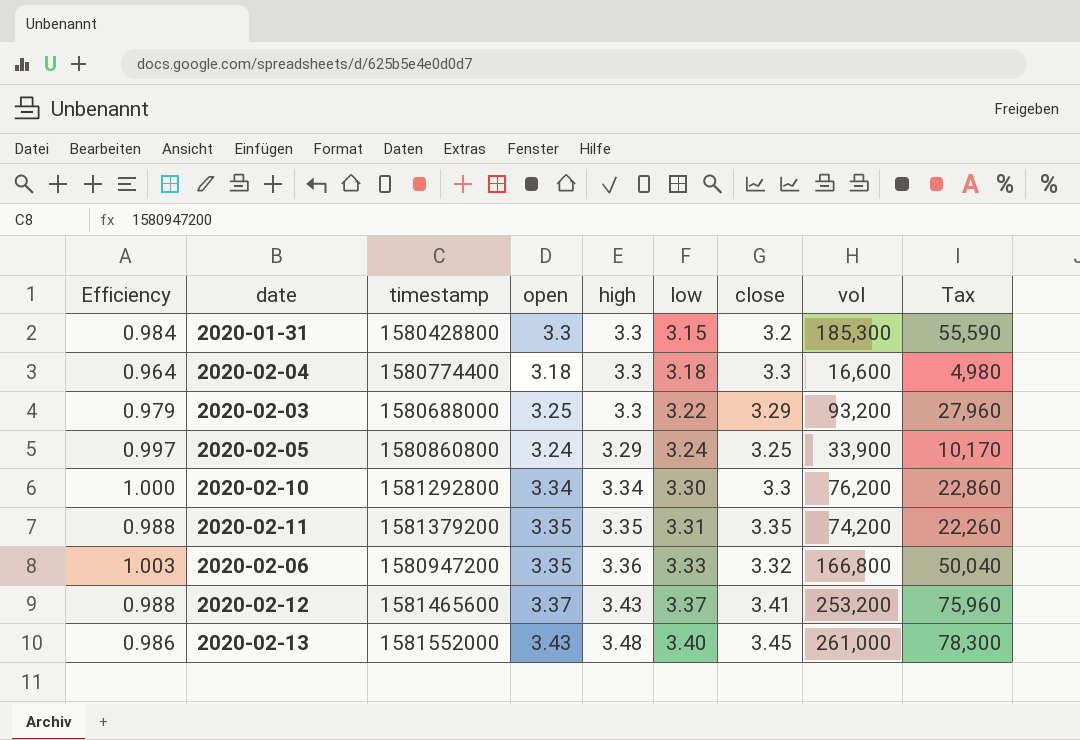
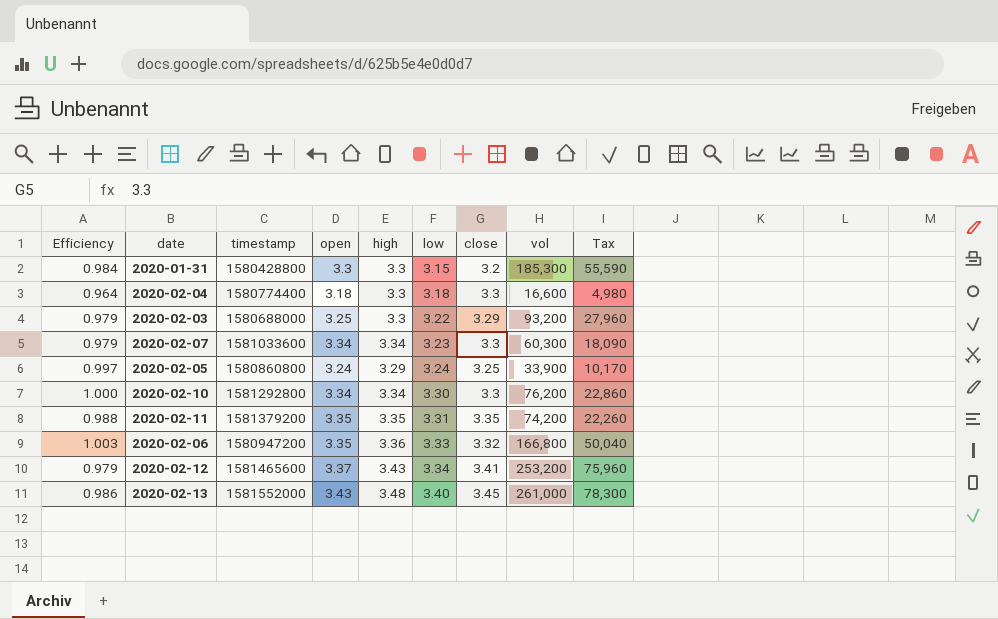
row 2020-02-07: none -> 0.979 | 1581033600 | 3.34 | 3.34 | 3.23 | 3.3 | 60,300 | 18,090
2020-02-12 | Efficiency: 0.988 -> 0.979
2020-02-12 | low: 3.37 -> 3.34

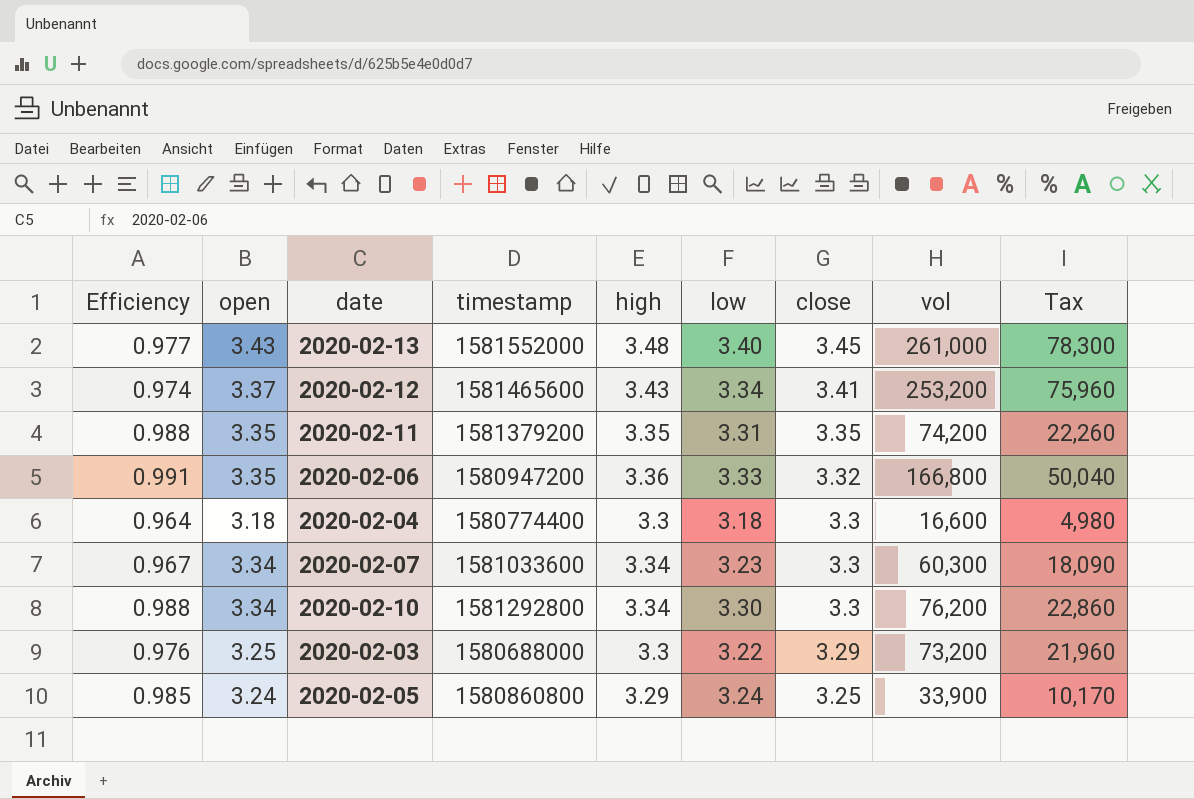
row order: low ascending -> close descending
column Efficiency | formula: [low] / [close] -> [low] / [high]
column open | position: 4 -> 2
row 2020-01-31: 0.984 | 1580428800 | 3.3 | 3.3 | 3.15 | 3.2 | 185,300 | 55,590 -> none
2020-02-03 | vol: 93,200 -> 73,200
2020-02-03 | Tax: 27,960 -> 21,960

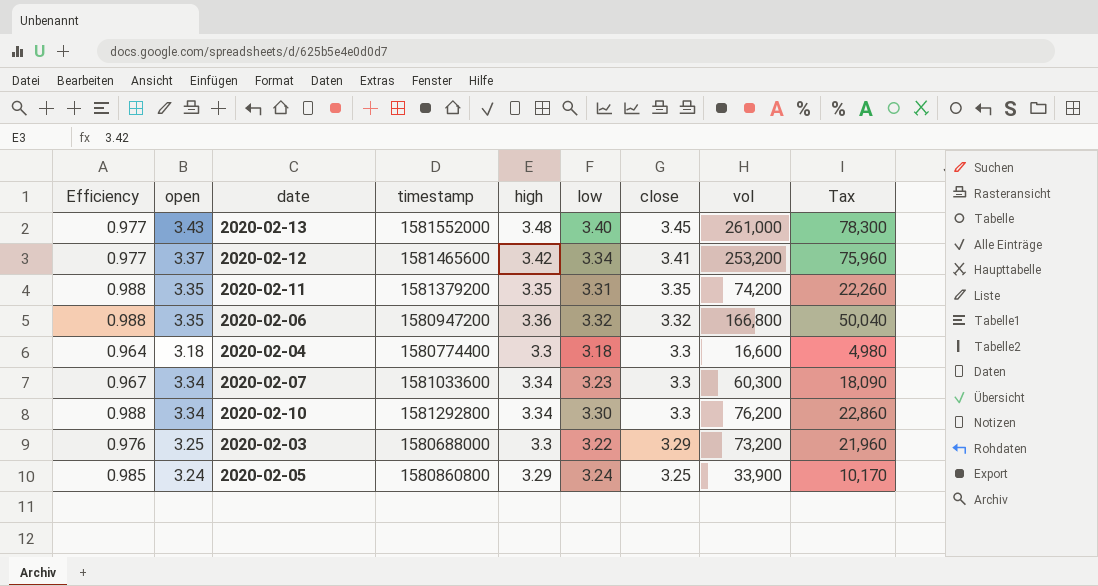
2020-02-12 | Efficiency: 0.974 -> 0.977
2020-02-12 | high: 3.43 -> 3.42
2020-02-06 | Efficiency: 0.991 -> 0.988
2020-02-06 | low: 3.33 -> 3.32

